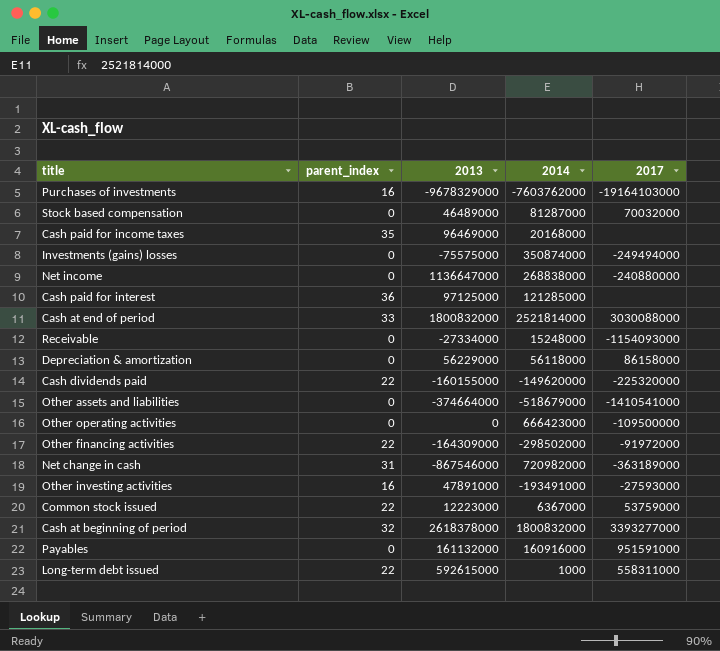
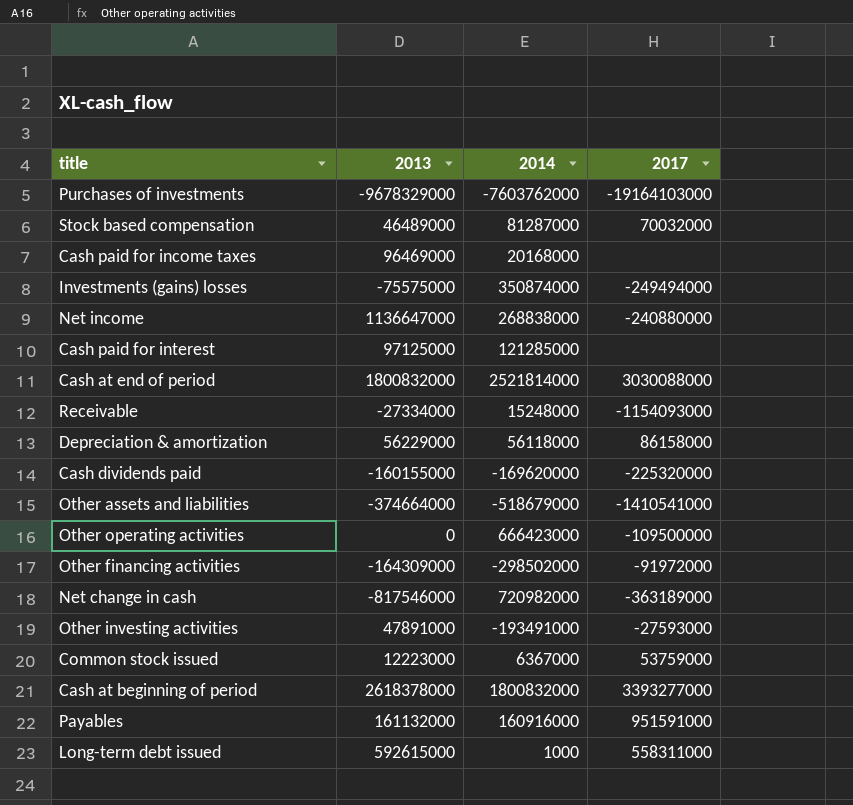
column parent_index | position: 2 -> none
Cash dividends paid | 2014: -149620000 -> -169620000
Net change in cash | 2013: -867546000 -> -817546000

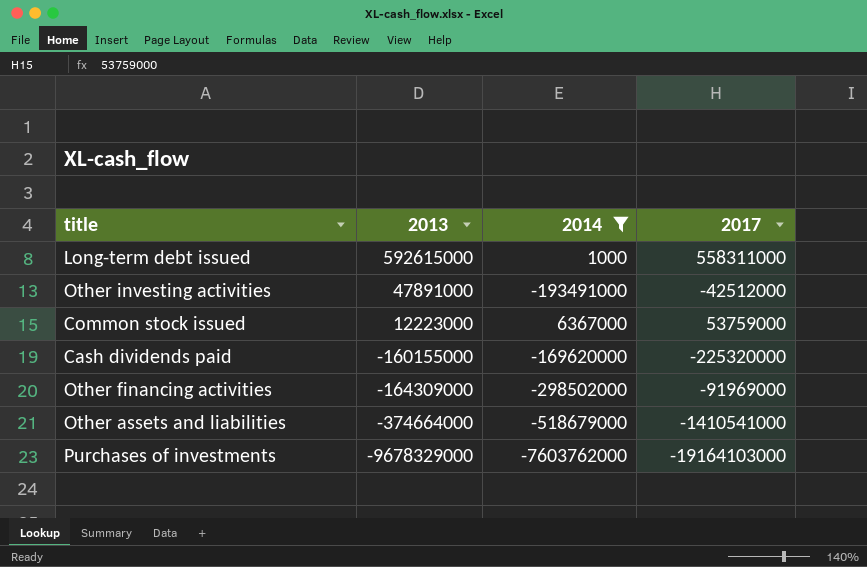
filter: none -> 2014 <= 6367000
row order: none -> 2013 descending
Other investing activities | 2017: -27593000 -> -42512000
Other financing activities | 2017: -91972000 -> -91969000

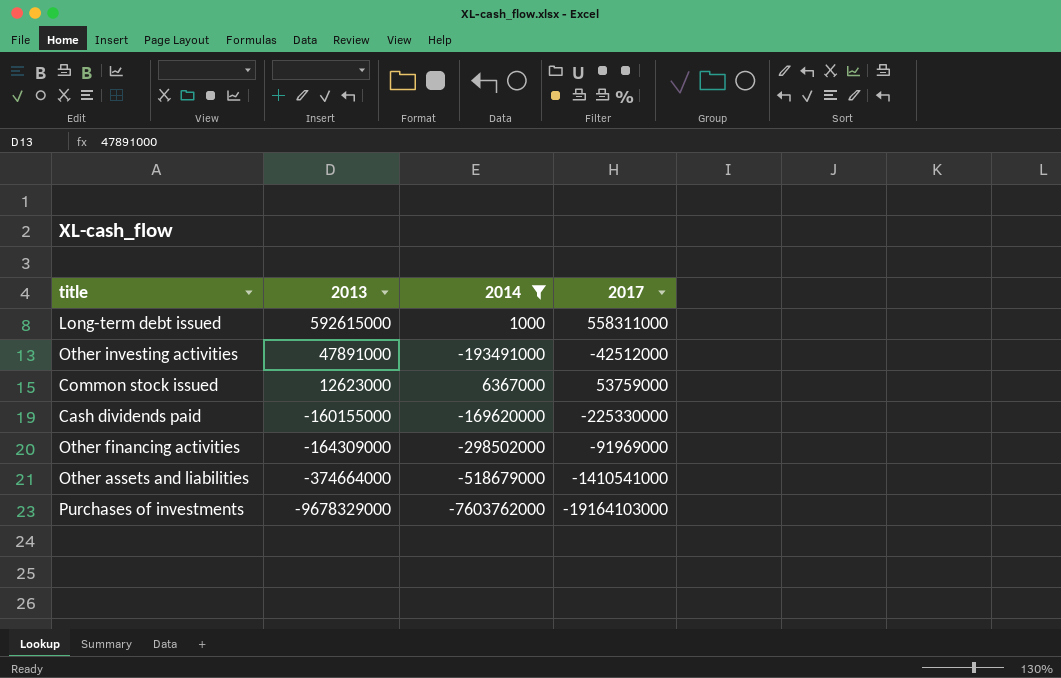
Common stock issued | 2013: 12223000 -> 12623000
Cash dividends paid | 2017: -225320000 -> -225330000

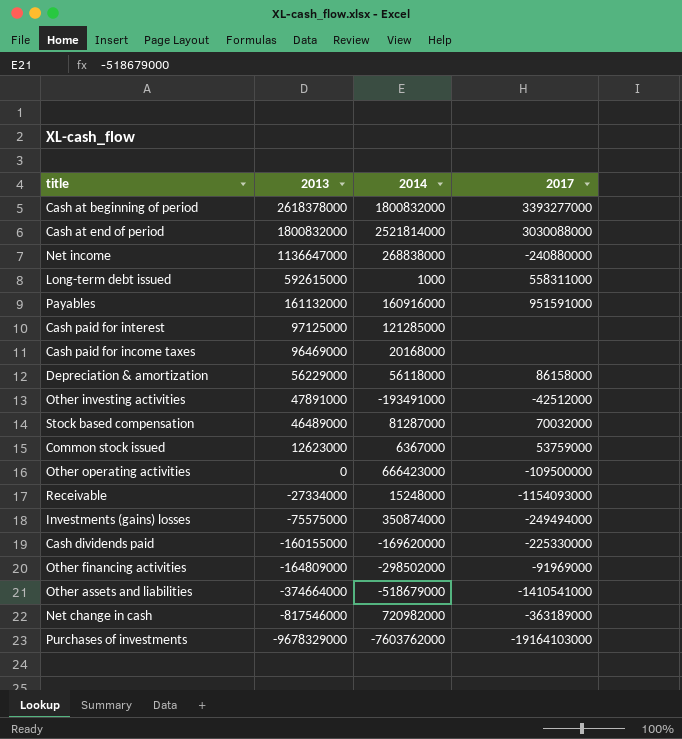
filter: 2014 <= 6367000 -> none
Other financing activities | 2013: -164309000 -> -164809000

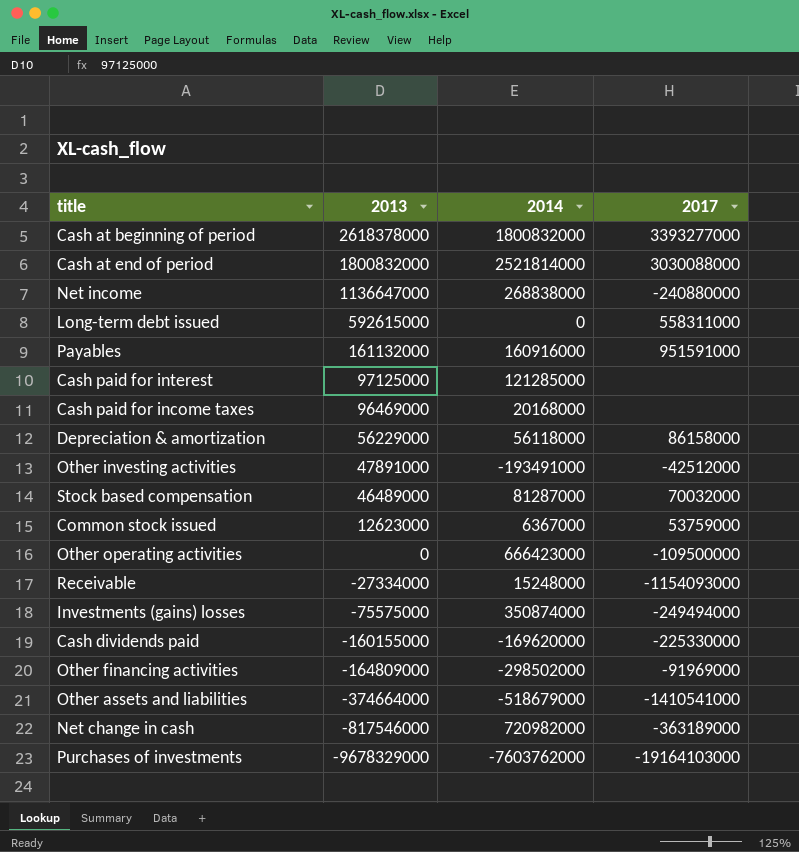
Long-term debt issued | 2014: 1000 -> 0

